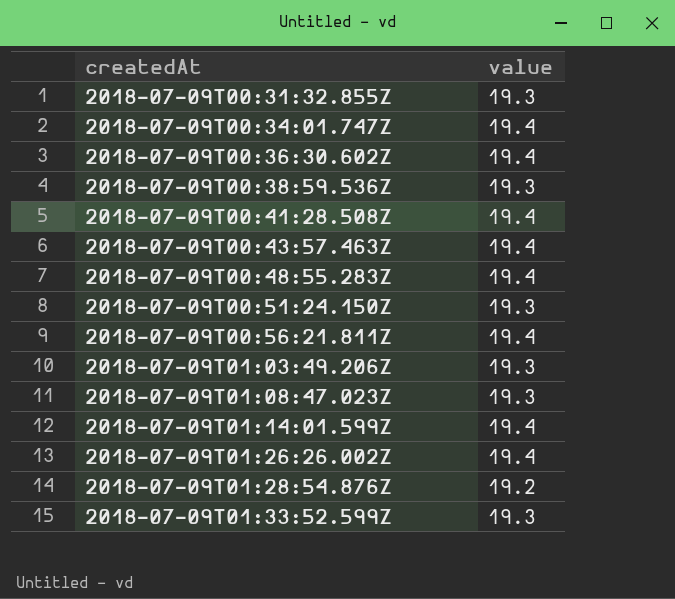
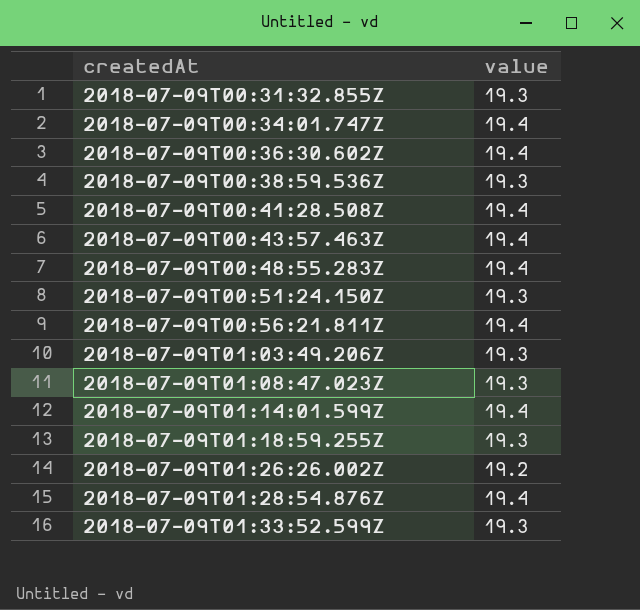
row 2018-07-09T01:18:59.255Z: none -> 19.3
2018-07-09T01:26:26.002Z | value: 19.4 -> 19.2
2018-07-09T01:28:54.876Z | value: 19.2 -> 19.4

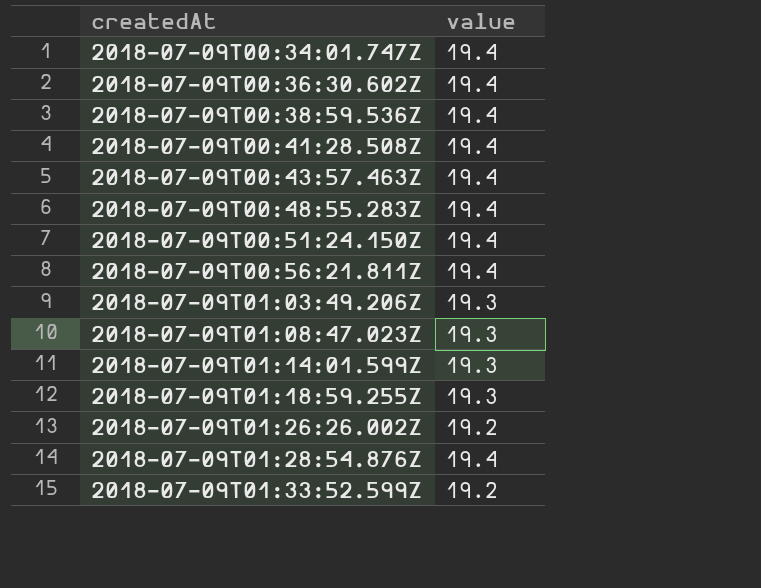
row 2018-07-09T00:31:32.855Z: 19.3 -> none
2018-07-09T00:38:59.536Z | value: 19.3 -> 19.4
2018-07-09T00:51:24.150Z | value: 19.3 -> 19.4
2018-07-09T01:14:01.599Z | value: 19.4 -> 19.3
2018-07-09T01:33:52.599Z | value: 19.3 -> 19.2

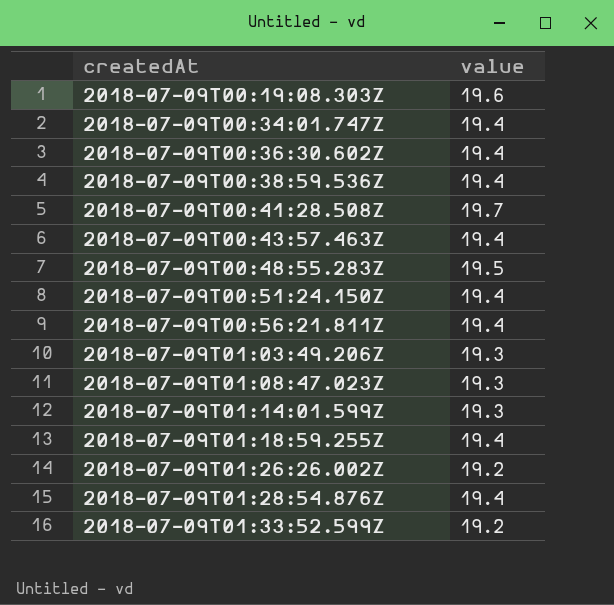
row 2018-07-09T00:19:08.303Z: none -> 19.6
2018-07-09T00:41:28.508Z | value: 19.4 -> 19.7
2018-07-09T00:48:55.283Z | value: 19.4 -> 19.5
2018-07-09T01:18:59.255Z | value: 19.3 -> 19.4

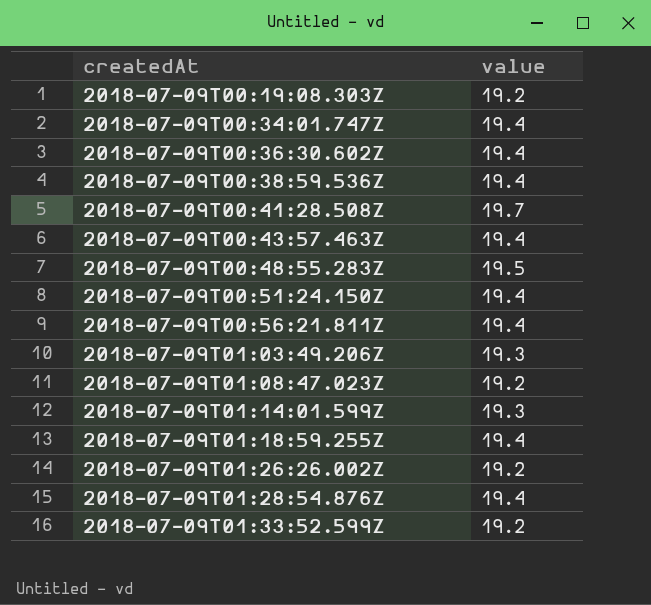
2018-07-09T00:19:08.303Z | value: 19.6 -> 19.2
2018-07-09T01:08:47.023Z | value: 19.3 -> 19.2

